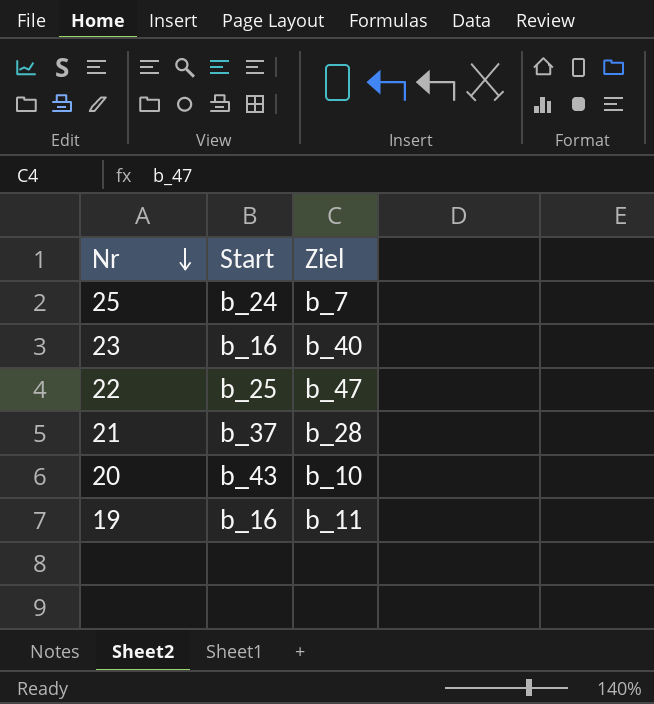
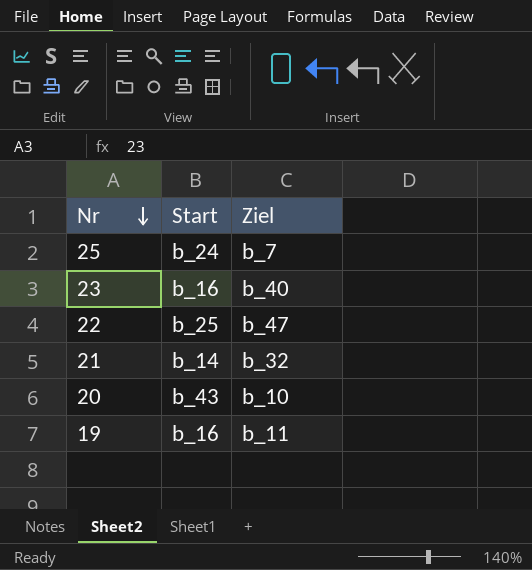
21 | Start: b_37 -> b_14
21 | Ziel: b_28 -> b_32

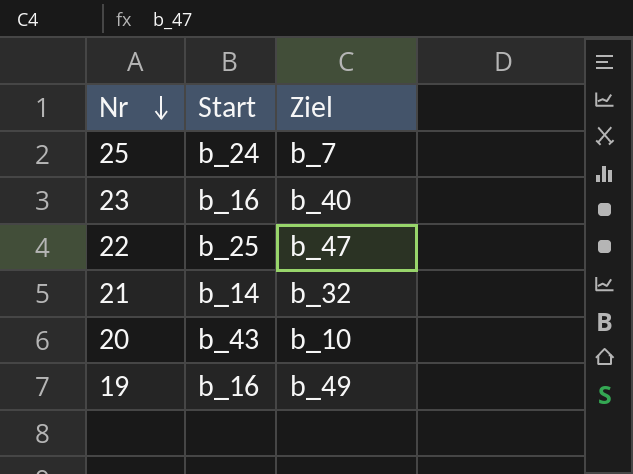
19 | Ziel: b_11 -> b_49

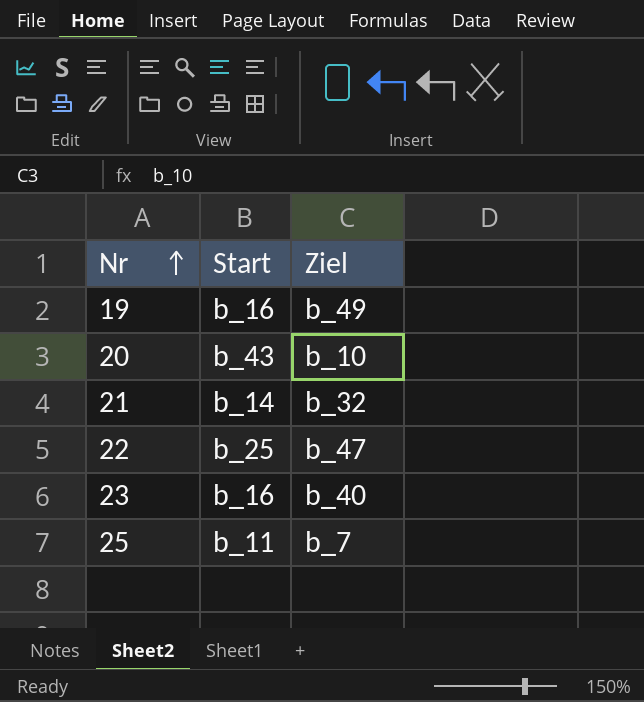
row order: Nr descending -> Nr ascending
25 | Start: b_24 -> b_11

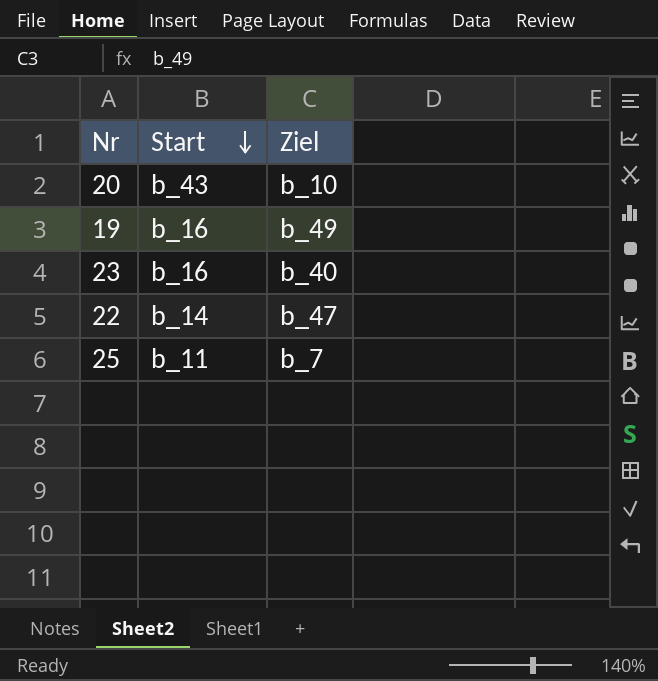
row order: Nr ascending -> Start descending
row 21: b_14 | b_32 -> none
22 | Start: b_25 -> b_14

